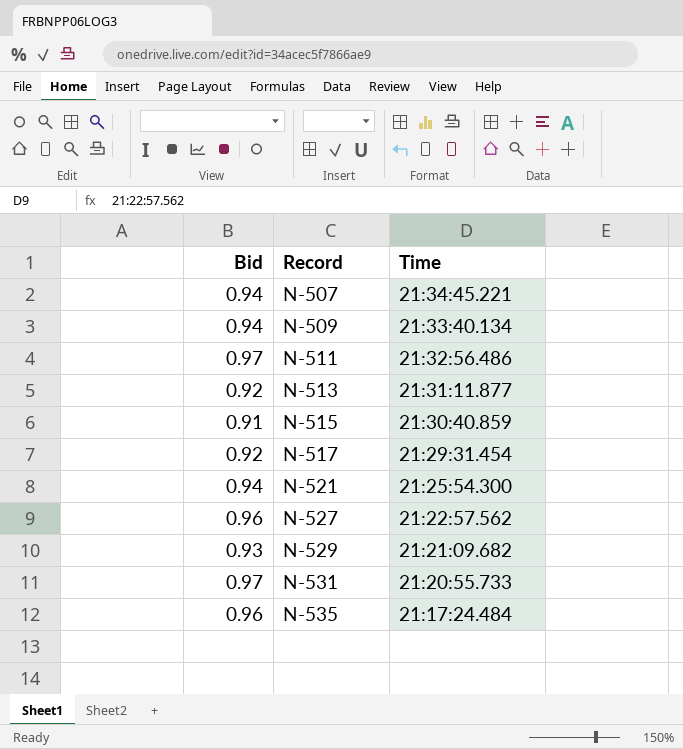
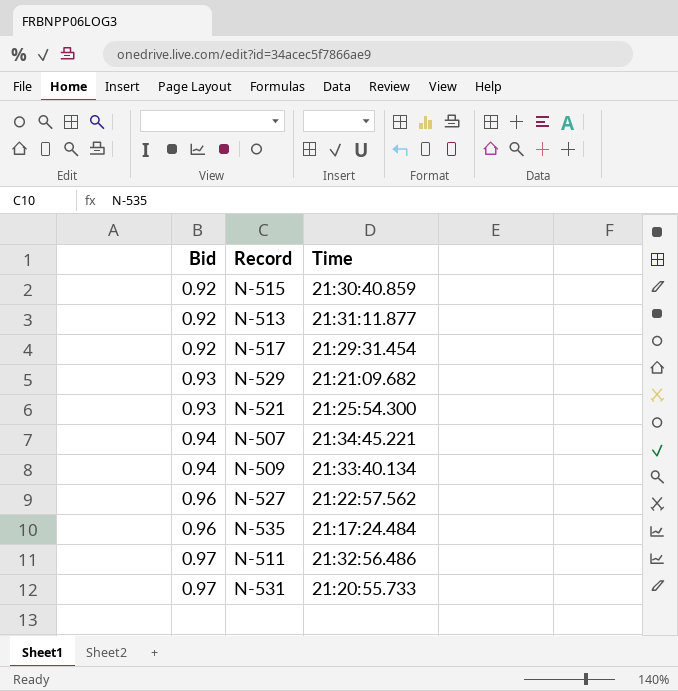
row order: Record ascending -> Bid ascending
N-515 | Bid: 0.91 -> 0.92
N-521 | Bid: 0.94 -> 0.93

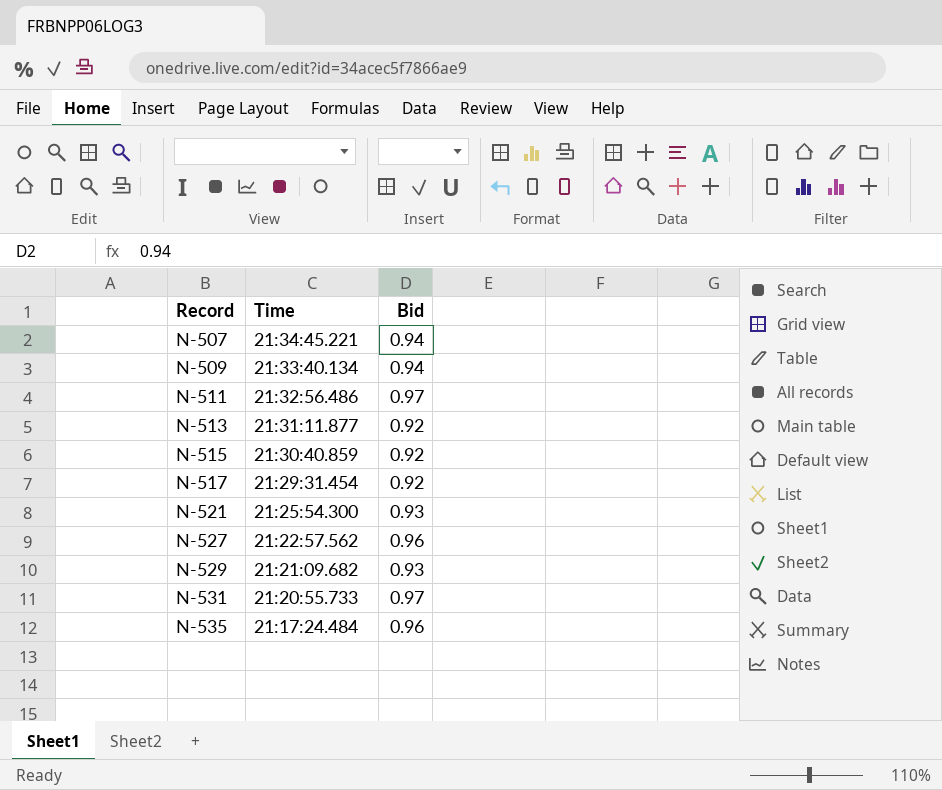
row order: Bid ascending -> Record ascending
column Bid | position: 1 -> 3

